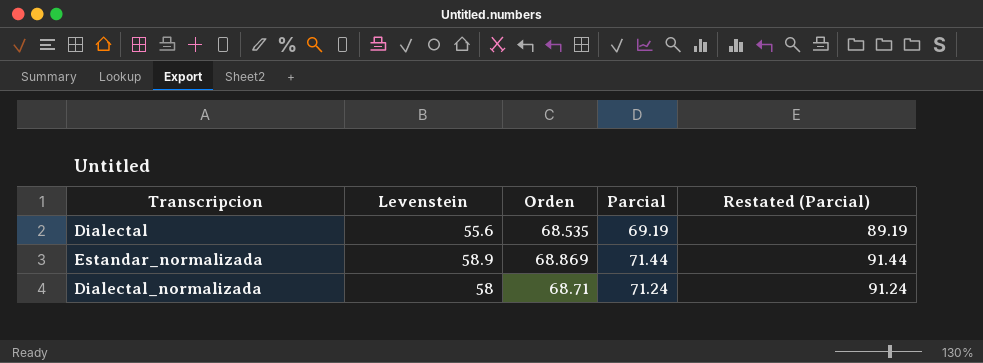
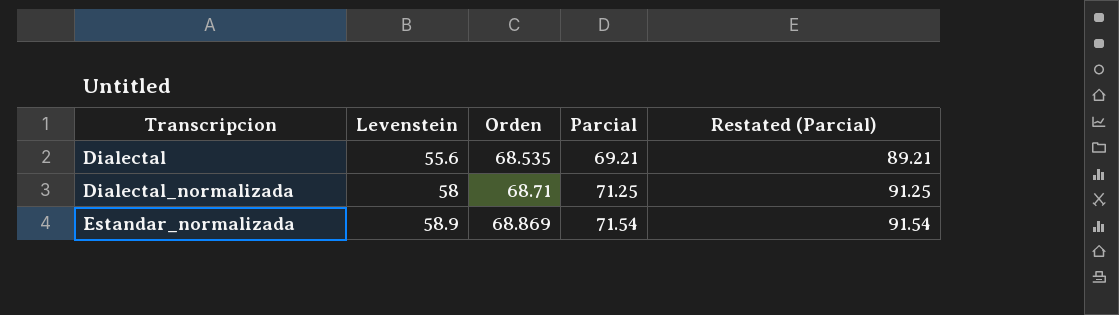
row order: none -> Transcripcion ascending
Dialectal | Parcial: 69.19 -> 69.21
Dialectal | Restated (Parcial): 89.19 -> 89.21
Dialectal_normalizada | Parcial: 71.24 -> 71.25
Dialectal_normalizada | Restated (Parcial): 91.24 -> 91.25
Estandar_normalizada | Parcial: 71.44 -> 71.54
Estandar_normalizada | Restated (Parcial): 91.44 -> 91.54

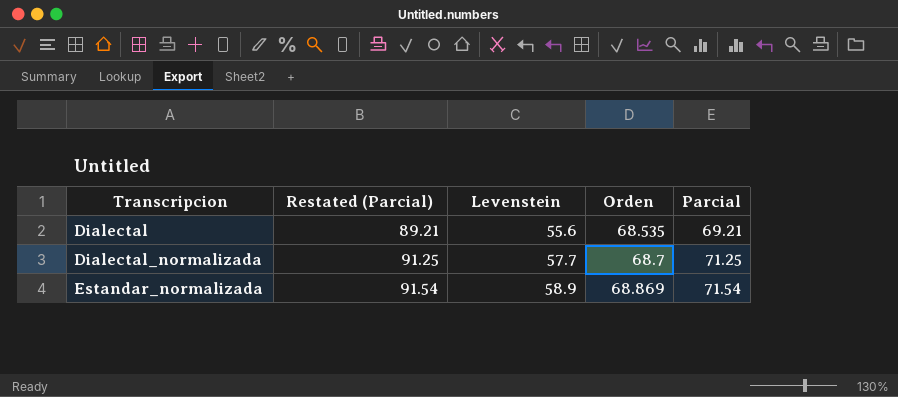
column Restated (Parcial) | position: 5 -> 2
Dialectal_normalizada | Levenstein: 58 -> 57.7
Dialectal_normalizada | Orden: 68.71 -> 68.7

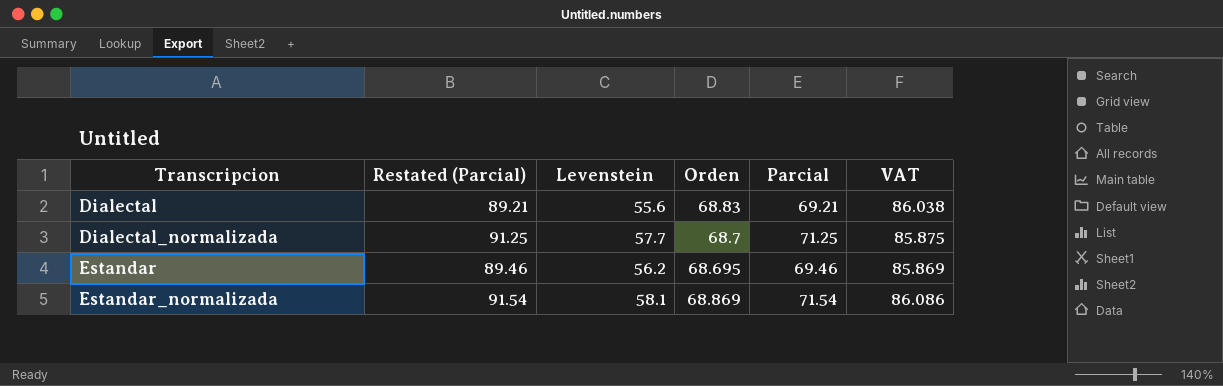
column VAT | formula: none -> [Orden] * 1.25
Dialectal | Orden: 68.535 -> 68.83
row Estandar: none -> 89.46 | 56.2 | 68.695 | 69.46 | 85.869
Estandar_normalizada | Levenstein: 58.9 -> 58.1

